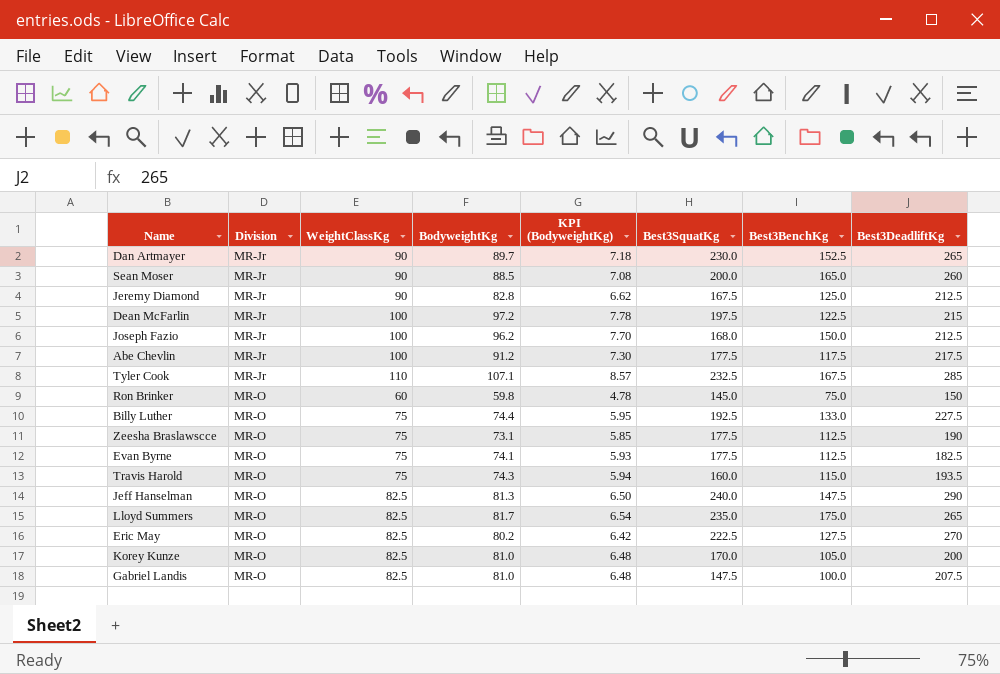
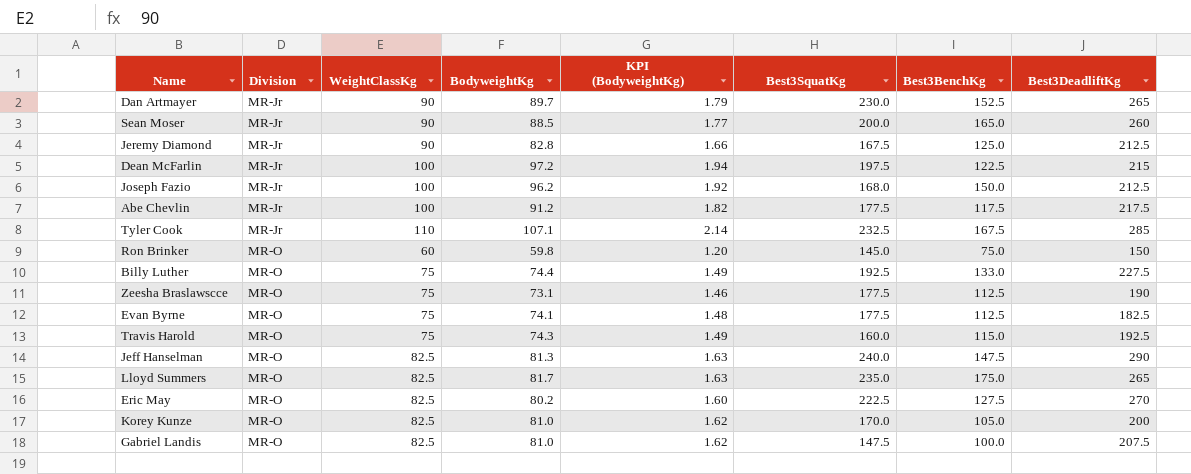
column KPI (BodyweightKg) | formula: [BodyweightKg] * 0.08 -> [BodyweightKg] * 0.02
Travis Harold | Best3DeadliftKg: 193.5 -> 192.5

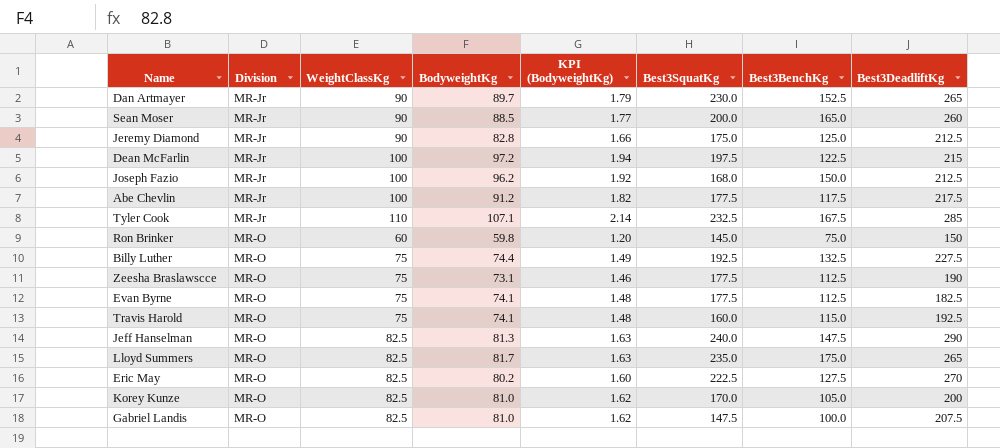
Jeremy Diamond | Best3SquatKg: 167.5 -> 175.0
Billy Luther | Best3BenchKg: 133.0 -> 132.5
Travis Harold | BodyweightKg: 74.3 -> 74.1
Travis Harold | KPI (BodyweightKg): 1.49 -> 1.48

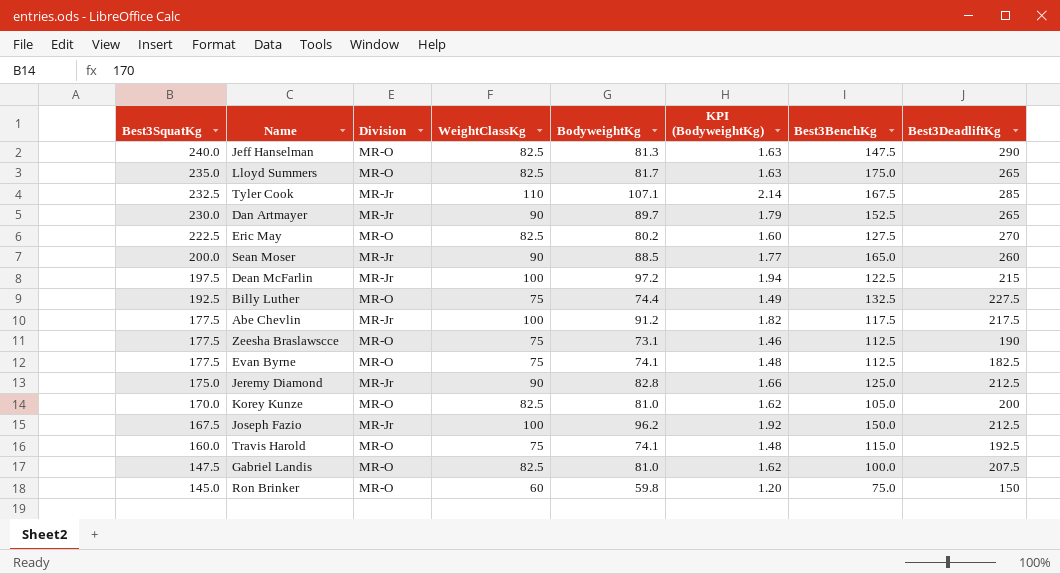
row order: Division ascending -> Best3SquatKg descending
column Best3SquatKg | position: 6 -> 1
Joseph Fazio | Best3SquatKg: 168.0 -> 167.5

